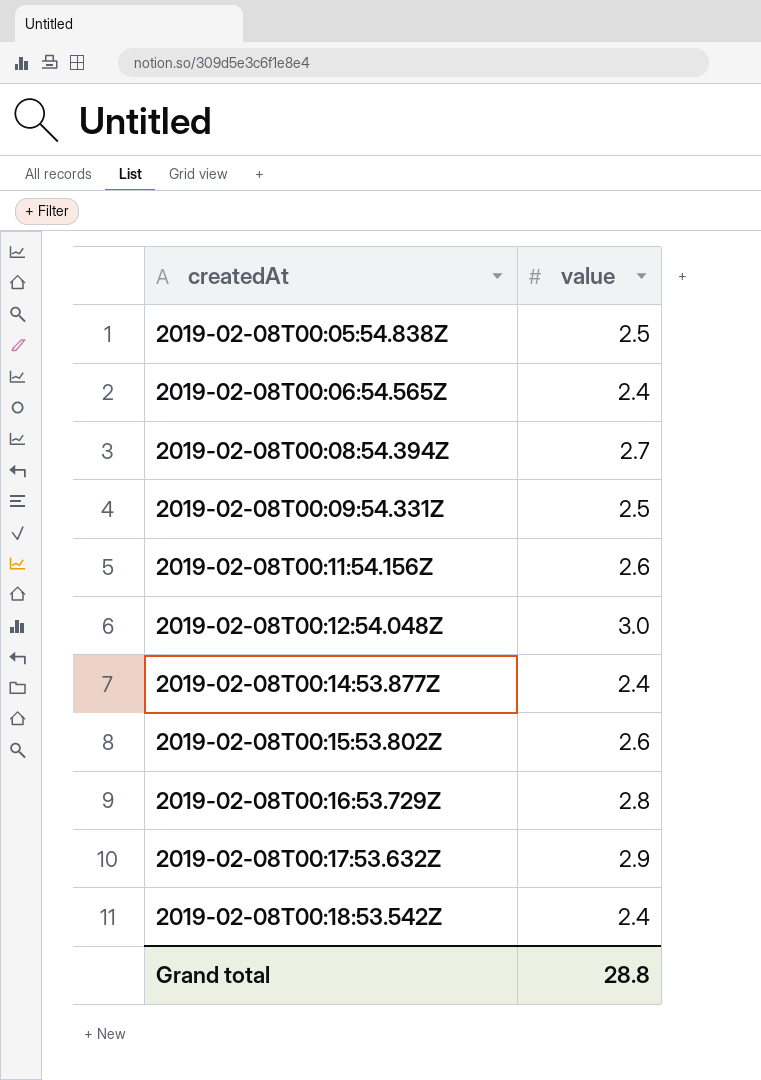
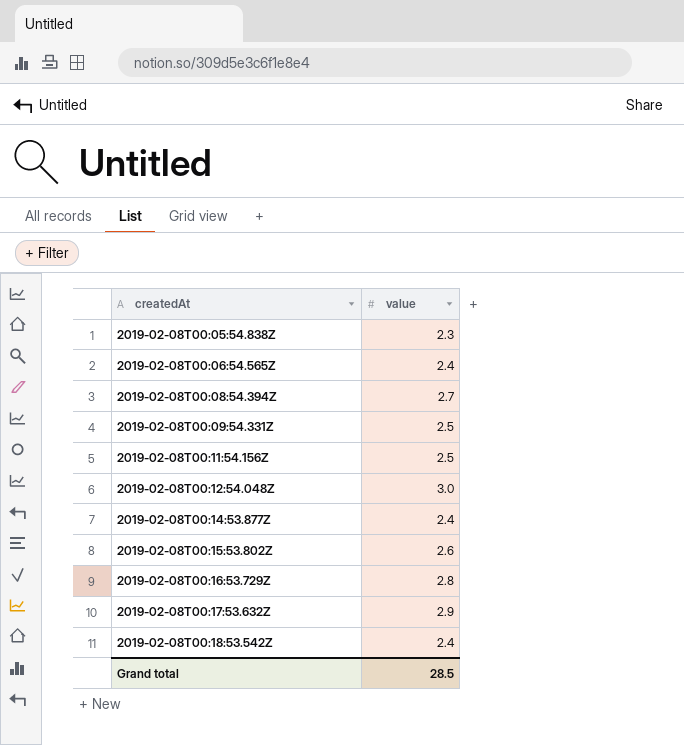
2019-02-08T00:05:54.838Z | value: 2.5 -> 2.3
2019-02-08T00:11:54.156Z | value: 2.6 -> 2.5
Grand total | value: 28.8 -> 28.5

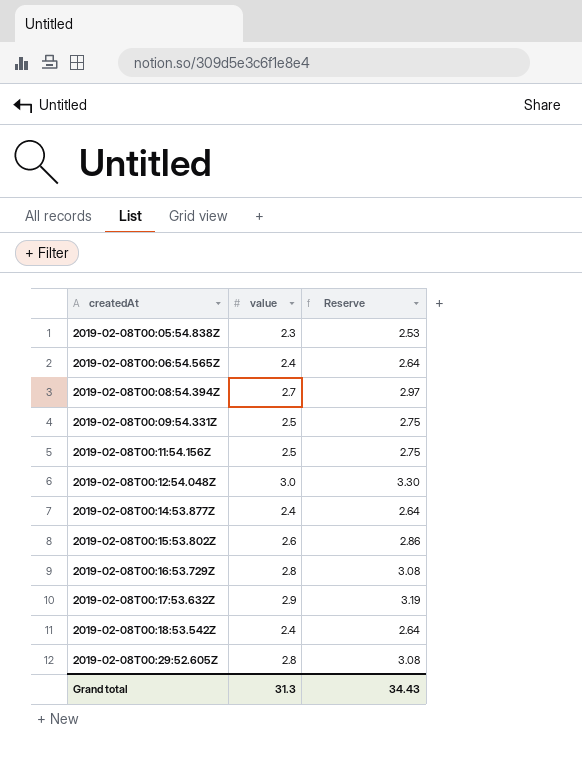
column Reserve | formula: none -> [value] * 1.1
row 2019-02-08T00:29:52.605Z: none -> 2.8 | 3.08
Grand total | value: 28.5 -> 31.3

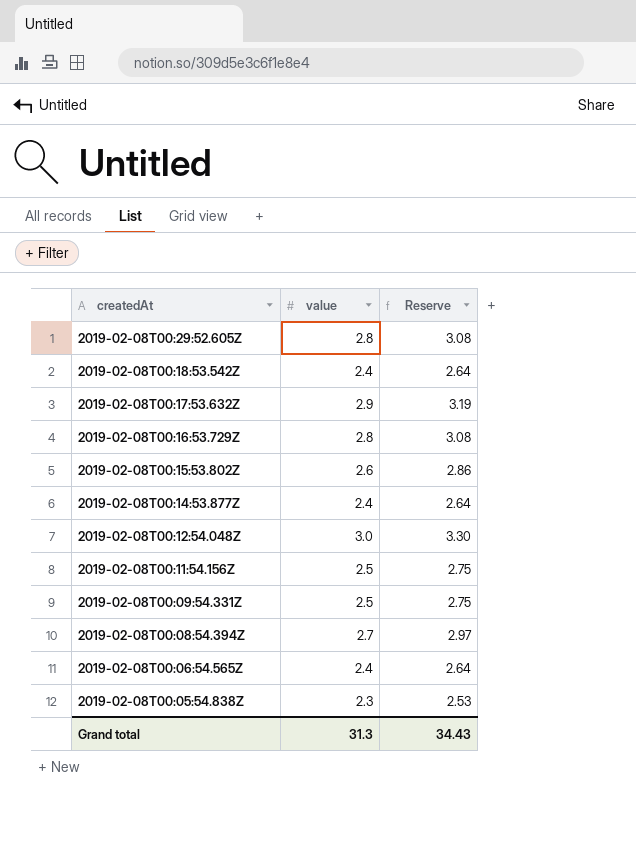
row order: createdAt ascending -> createdAt descending

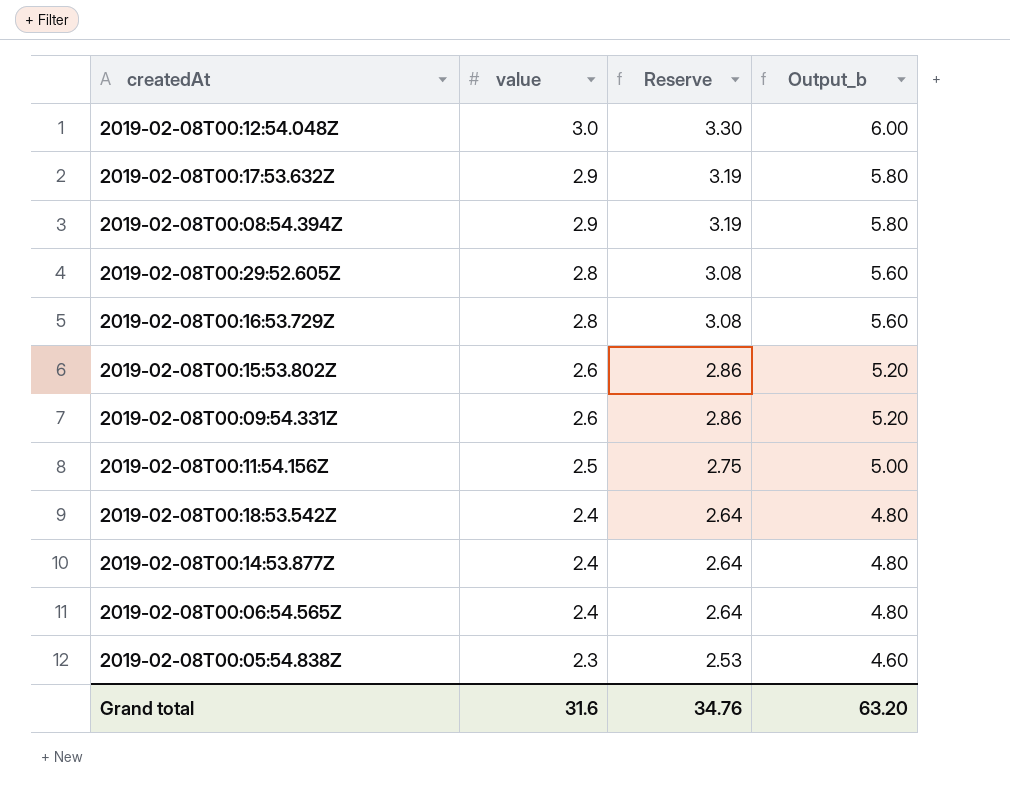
row order: createdAt descending -> value descending
column Output_b | formula: none -> [value] * 2
2019-02-08T00:08:54.394Z | value: 2.7 -> 2.9
2019-02-08T00:08:54.394Z | Reserve: 2.97 -> 3.19
2019-02-08T00:09:54.331Z | value: 2.5 -> 2.6
2019-02-08T00:09:54.331Z | Reserve: 2.75 -> 2.86
Grand total | value: 31.3 -> 31.6
Grand total | Reserve: 34.43 -> 34.76

